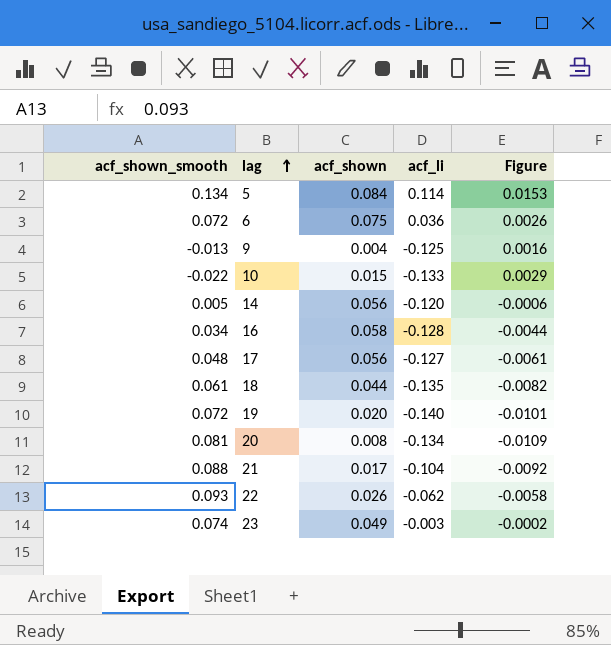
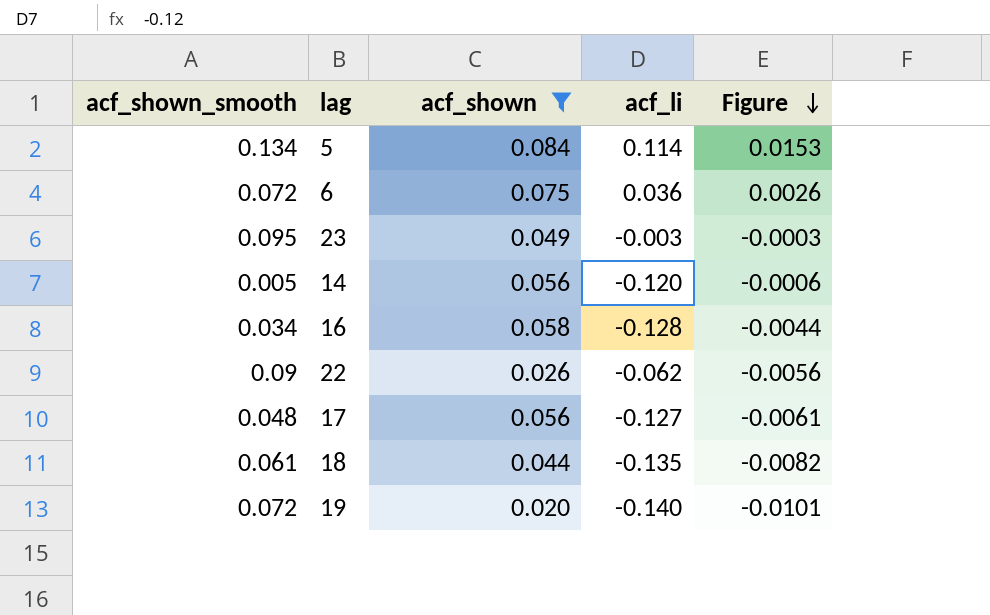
filter: none -> acf_shown >= 0.020
row order: lag ascending -> Figure descending
23 | acf_shown_smooth: 0.074 -> 0.095
23 | Figure: -0.0002 -> -0.0003
22 | acf_shown_smooth: 0.093 -> 0.09
22 | Figure: -0.0058 -> -0.0056

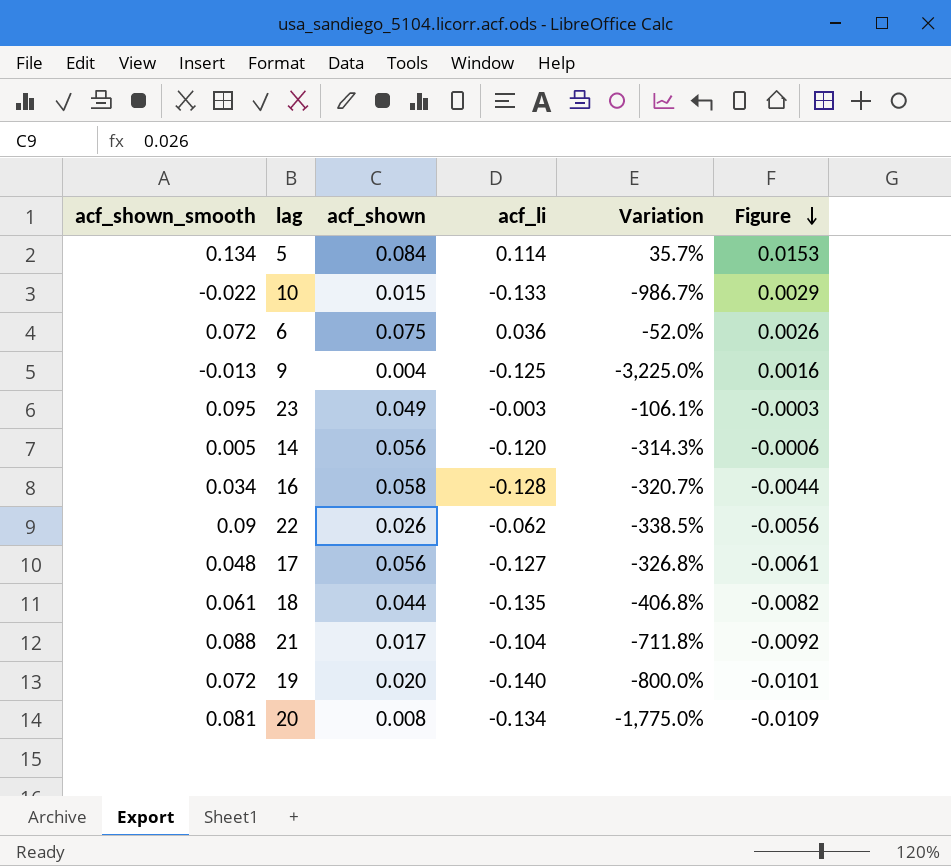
filter: acf_shown >= 0.020 -> none
column Variation | formula: none -> ([acf_li] - [acf_shown]) / [acf_shown]

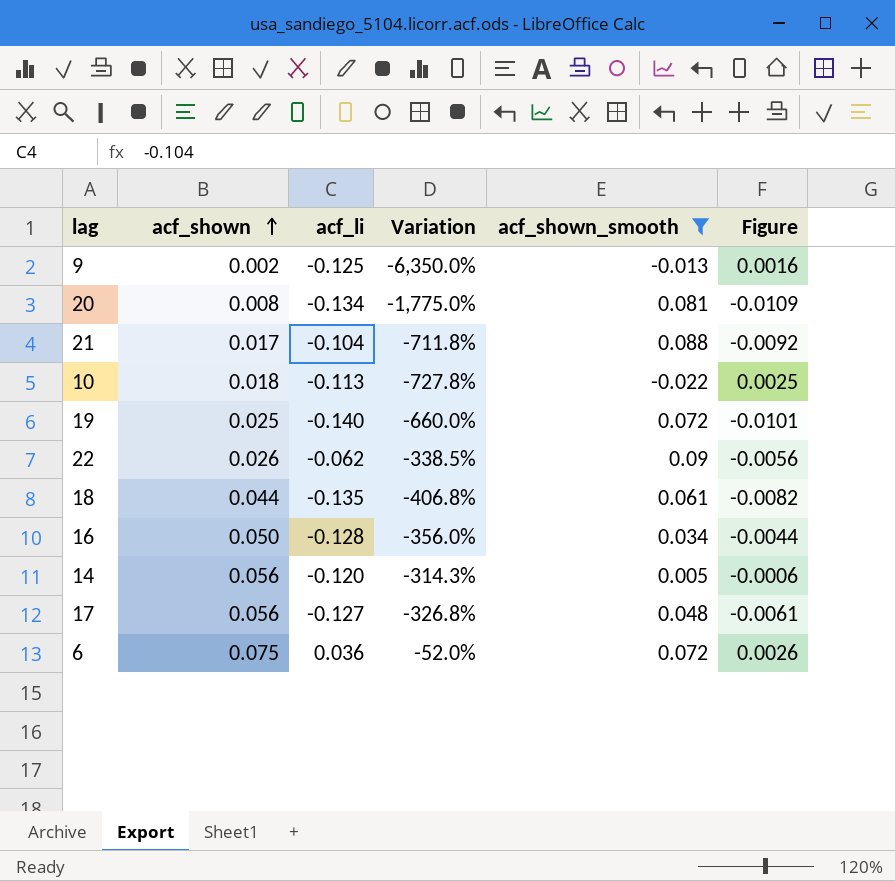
filter: none -> acf_shown_smooth <= 0.09
row order: Figure descending -> acf_shown ascending
column acf_shown_smooth | position: 1 -> 5
9 | acf_shown: 0.004 -> 0.002
9 | Variation: -3,225.0% -> -6,350.0%
10 | acf_shown: 0.015 -> 0.018
10 | acf_li: -0.133 -> -0.113
10 | Variation: -986.7% -> -727.8%
10 | Figure: 0.0029 -> 0.0025
19 | acf_shown: 0.020 -> 0.025
19 | Variation: -800.0% -> -660.0%
16 | acf_shown: 0.058 -> 0.050
16 | Variation: -320.7% -> -356.0%

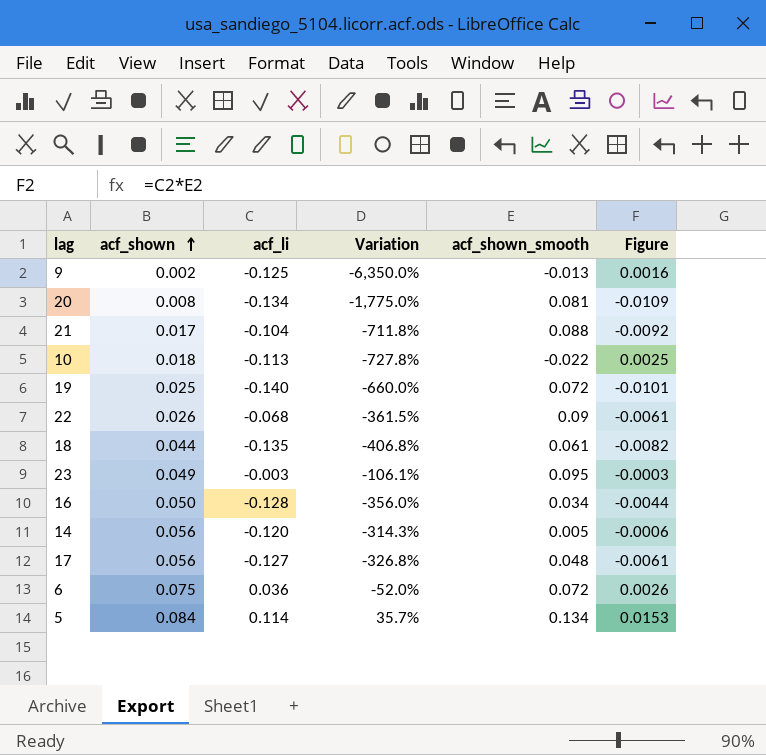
filter: acf_shown_smooth <= 0.09 -> none
22 | acf_li: -0.062 -> -0.068
22 | Variation: -338.5% -> -361.5%
22 | Figure: -0.0056 -> -0.0061

